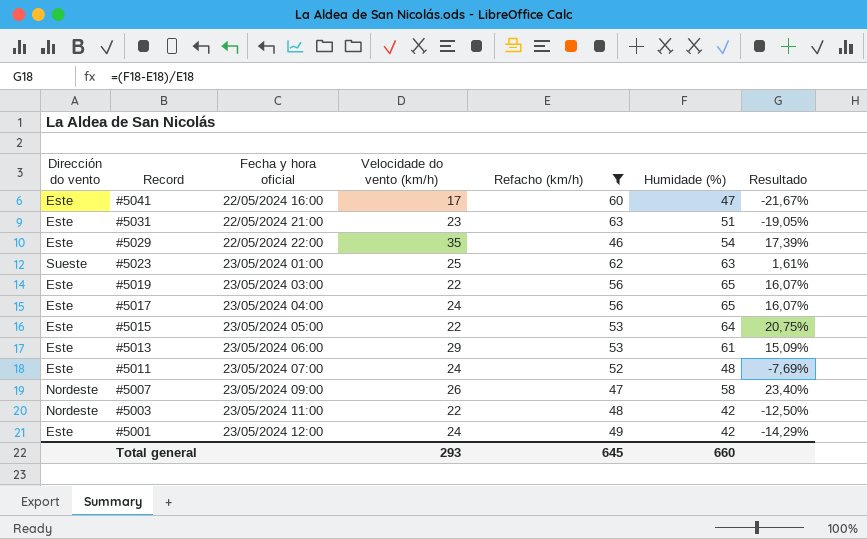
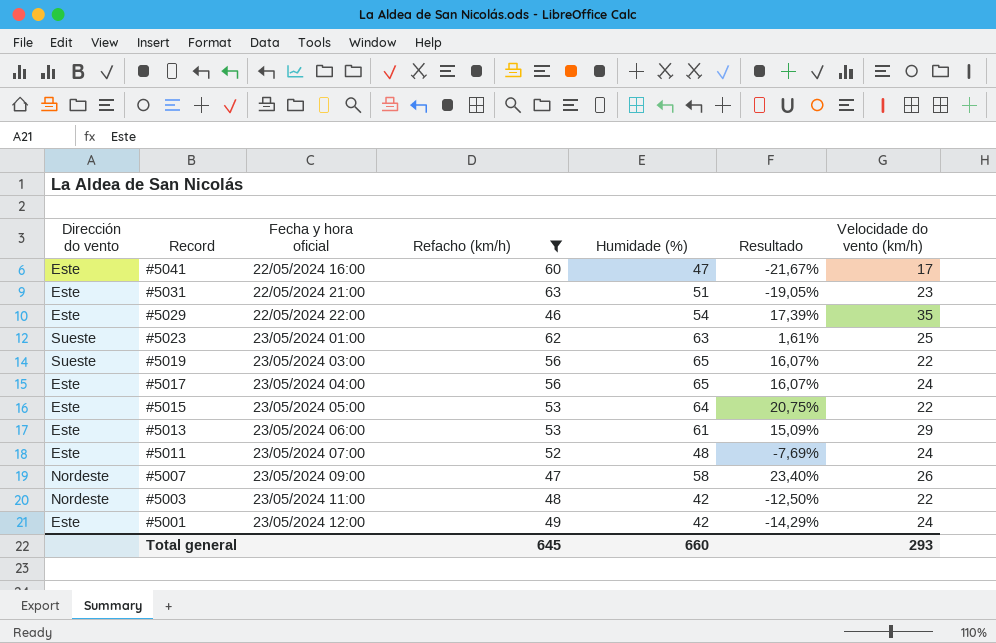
column Velocidade do vento (km/h) | position: 4 -> 7
#5019 | Dirección do vento: Este -> Sueste

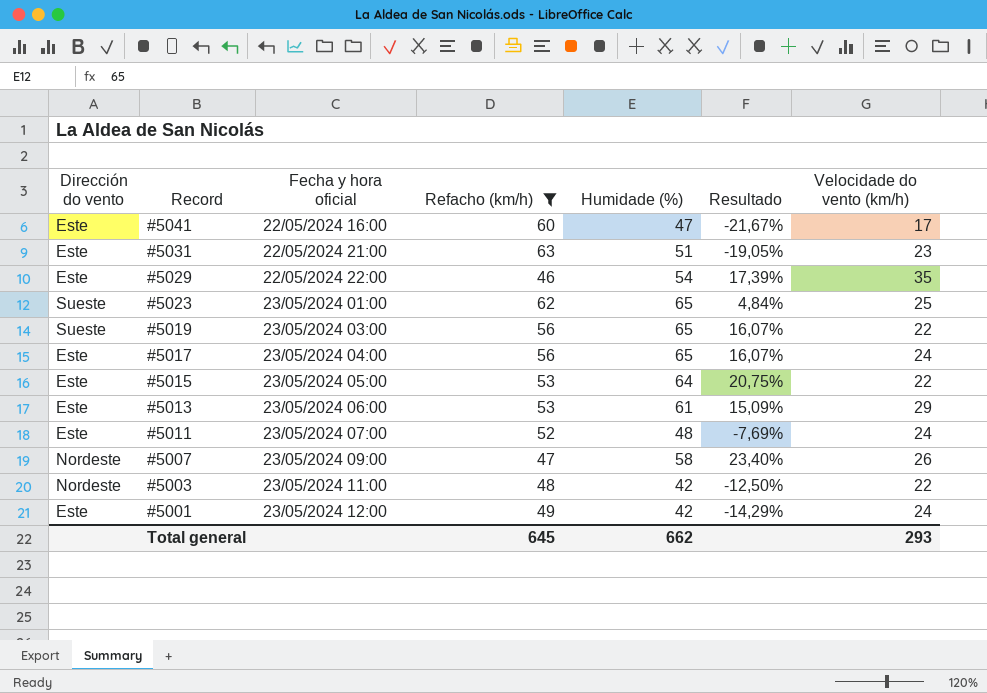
#5023 | Humidade (%): 63 -> 65
#5023 | Resultado: 1,61% -> 4,84%
Total general | Humidade (%): 660 -> 662

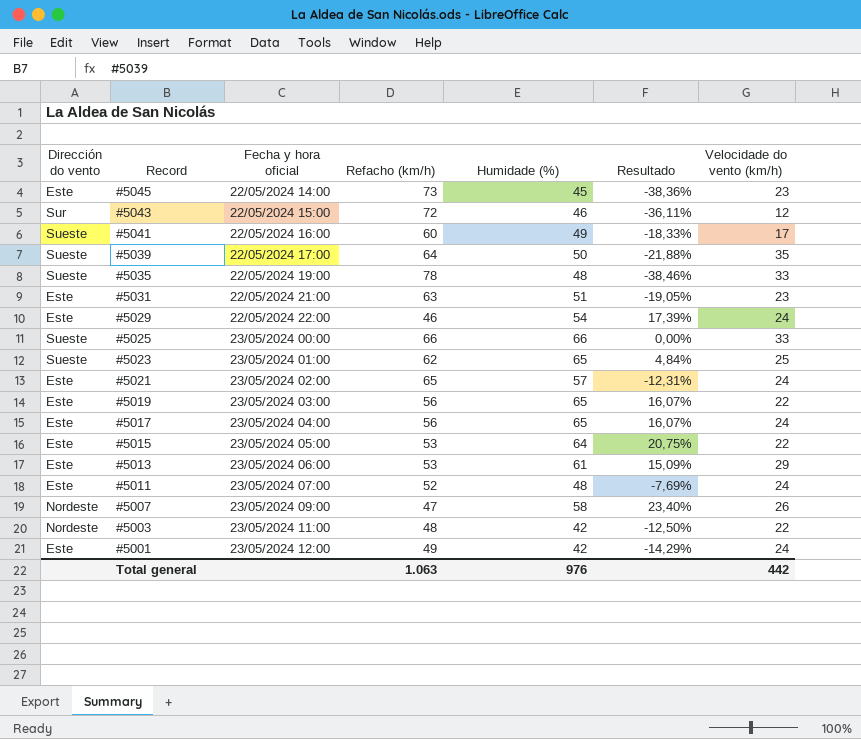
filter: Refacho (km/h) <= 63 -> none
#5041 | Dirección do vento: Este -> Sueste
#5041 | Humidade (%): 47 -> 49
#5041 | Resultado: -21,67% -> -18,33%
#5029 | Velocidade do vento (km/h): 35 -> 24
#5019 | Dirección do vento: Sueste -> Este
Total general | Refacho (km/h): 645 -> 1.063
Total general | Humidade (%): 662 -> 976
Total general | Velocidade do vento (km/h): 293 -> 442

